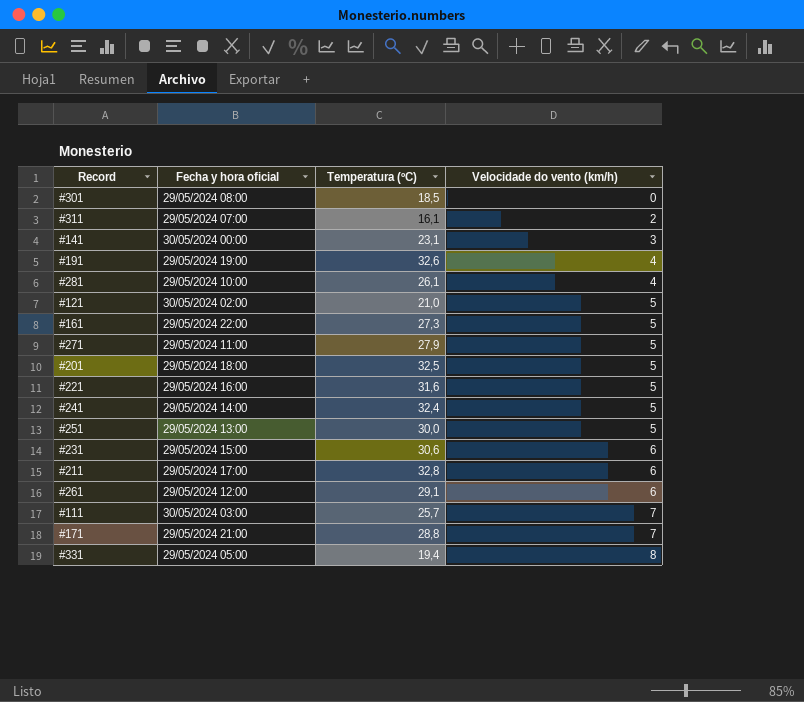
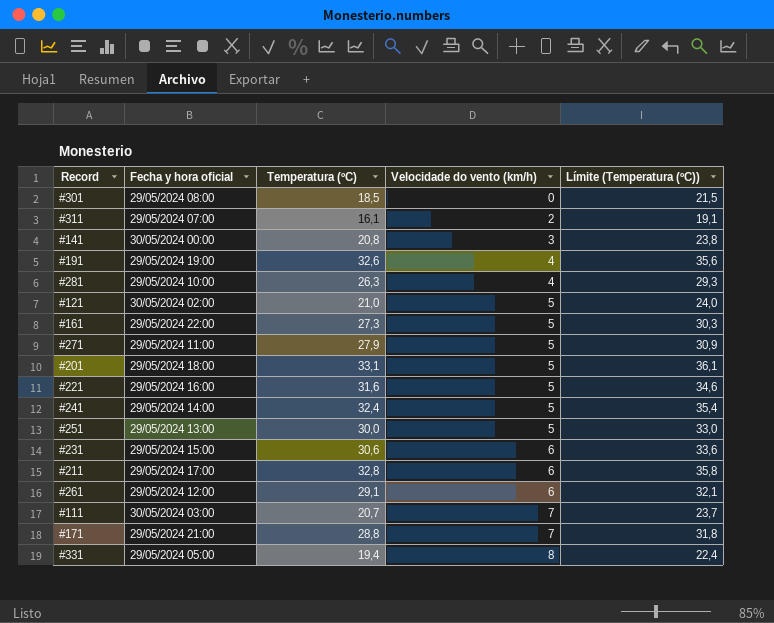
column Límite (Temperatura (ºC)) | formula: none -> [Temperatura (ºC)] + 3
#141 | Temperatura (ºC): 23,1 -> 20,8
#281 | Temperatura (ºC): 26,1 -> 26,3
#201 | Temperatura (ºC): 32,5 -> 33,1
#111 | Temperatura (ºC): 25,7 -> 20,7

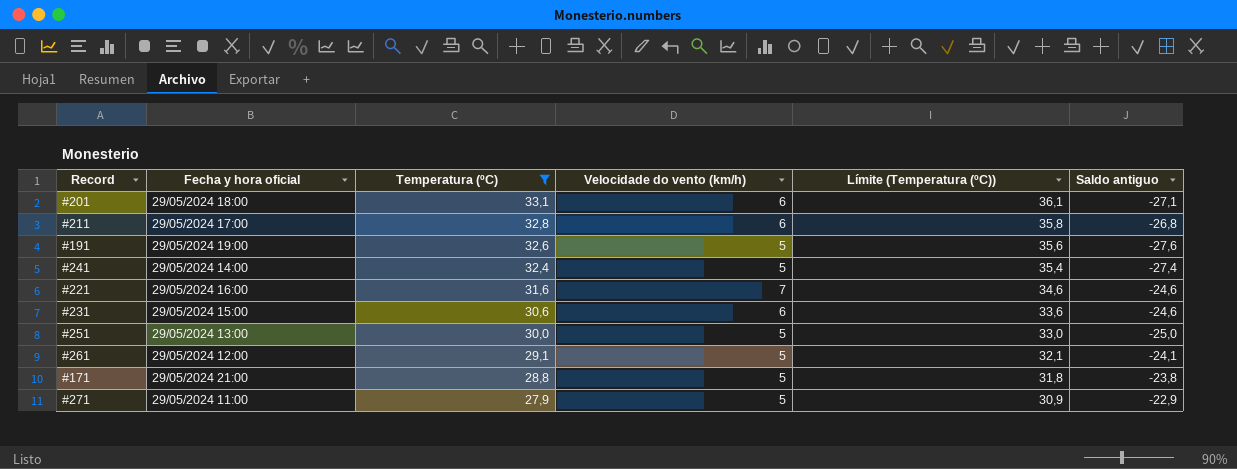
filter: none -> Temperatura (ºC) >= 27,9
row order: Velocidade do vento (km/h) ascending -> Temperatura (ºC) descending
column Saldo antiguo | formula: none -> [Velocidade do vento (km/h)] - [Temperatura (ºC)]
#201 | Velocidade do vento (km/h): 5 -> 6
#191 | Velocidade do vento (km/h): 4 -> 5
#221 | Velocidade do vento (km/h): 5 -> 7
#261 | Velocidade do vento (km/h): 6 -> 5
#171 | Velocidade do vento (km/h): 7 -> 5

